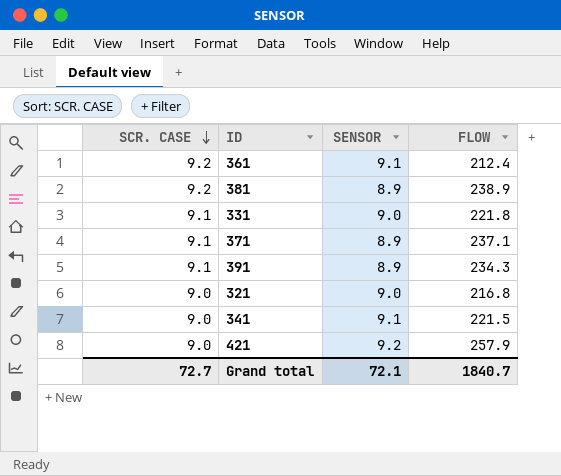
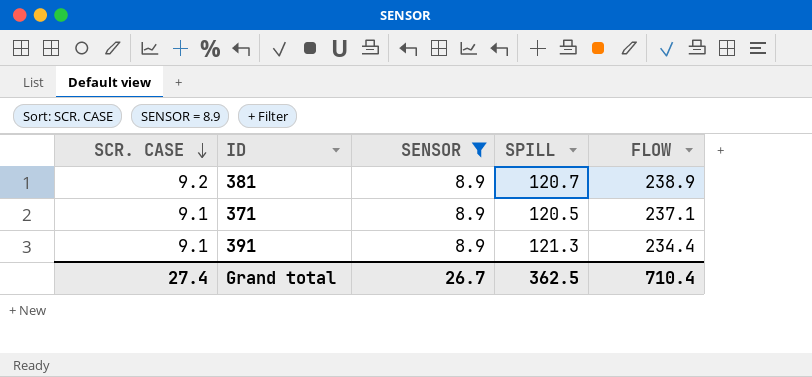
filter: none -> SENSOR = 8.9
column SPILL | position: none -> 4
391 | FLOW: 234.3 -> 234.4
Grand total | SCR. CASE: 72.7 -> 27.4
Grand total | SENSOR: 72.1 -> 26.7
Grand total | FLOW: 1840.7 -> 710.4

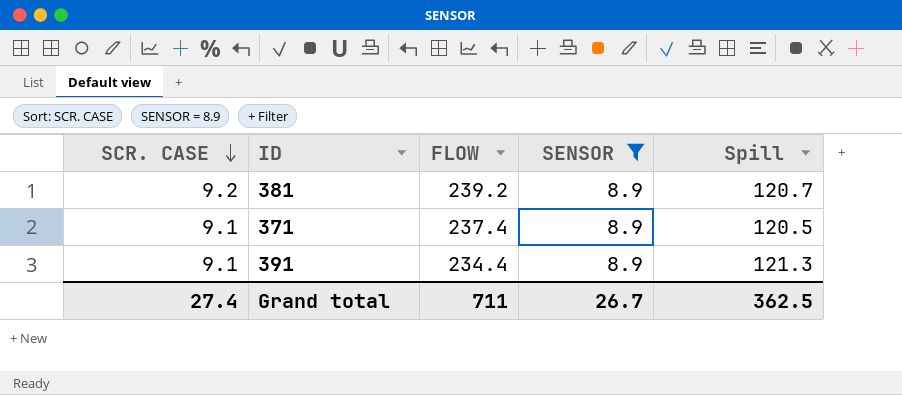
column FLOW | position: 5 -> 3
column name: SPILL -> Spill
381 | FLOW: 238.9 -> 239.2
371 | FLOW: 237.1 -> 237.4
Grand total | FLOW: 710.4 -> 711

